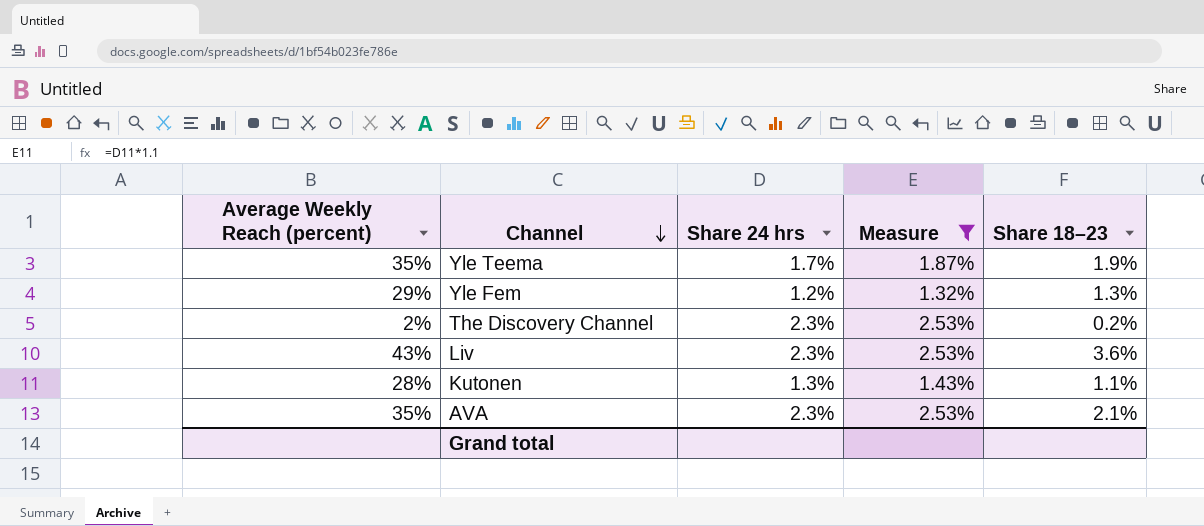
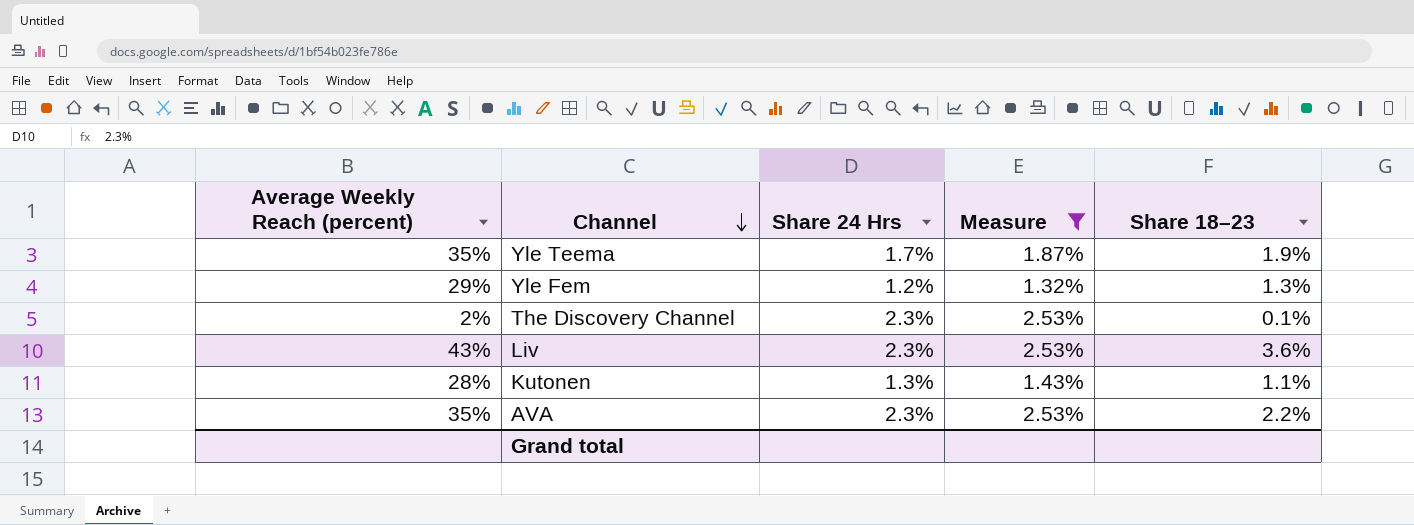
column name: Share 24 hrs -> Share 24 Hrs
The Discovery Channel | Share 18–23: 0.2% -> 0.1%
AVA | Share 18–23: 2.1% -> 2.2%

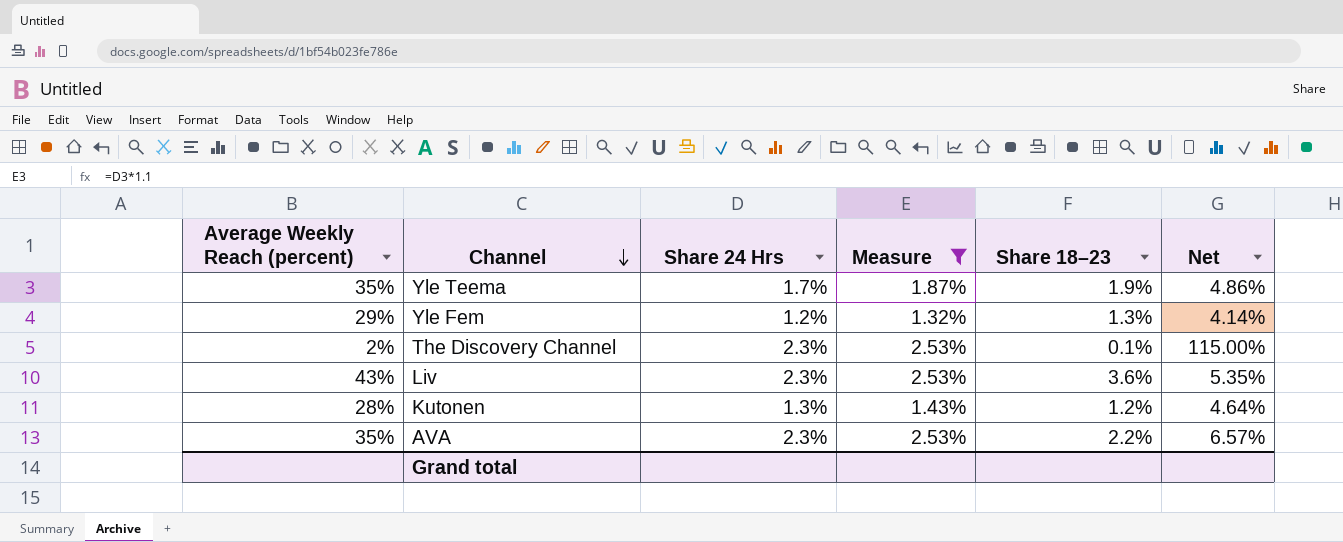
column Net | formula: none -> [Share 24 Hrs] / [Average Weekly Reach (percent)]
Kutonen | Share 18–23: 1.1% -> 1.2%

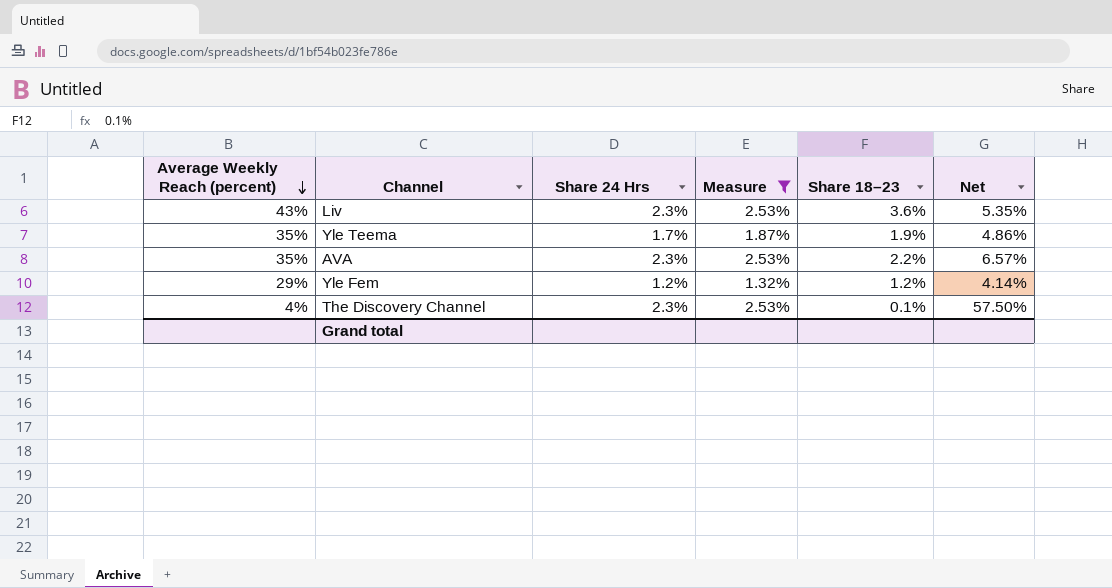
row order: Channel descending -> Average Weekly Reach (percent) descending
row Kutonen: 28% | 1.3% | 1.43% | 1.2% | 4.64% -> none
Yle Fem | Share 18–23: 1.3% -> 1.2%
The Discovery Channel | Average Weekly Reach (percent): 2% -> 4%
The Discovery Channel | Net: 115.00% -> 57.50%

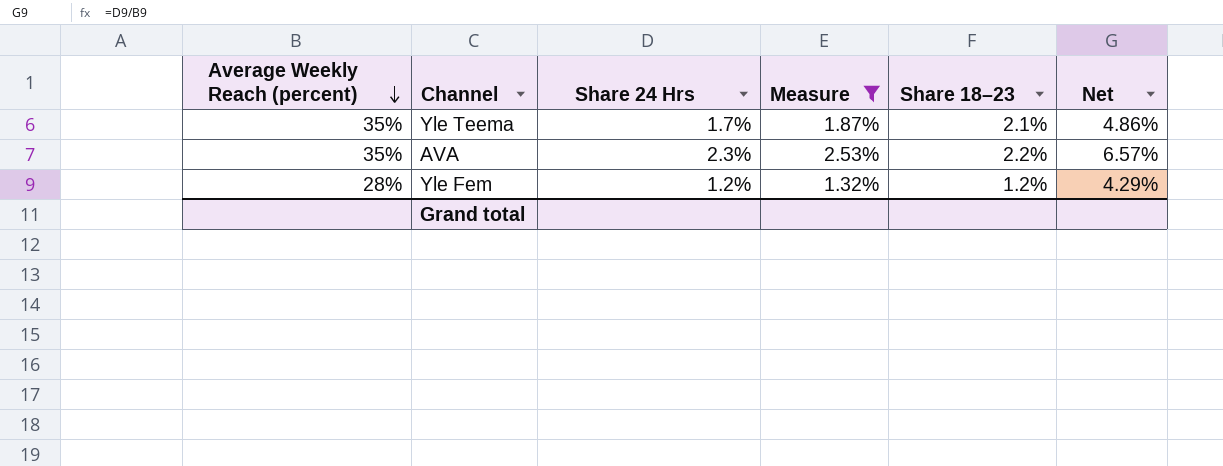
row Liv: 43% | 2.3% | 2.53% | 3.6% | 5.35% -> none
row The Discovery Channel: 4% | 2.3% | 2.53% | 0.1% | 57.50% -> none
Yle Teema | Share 18–23: 1.9% -> 2.1%
Yle Fem | Average Weekly Reach (percent): 29% -> 28%
Yle Fem | Net: 4.14% -> 4.29%

